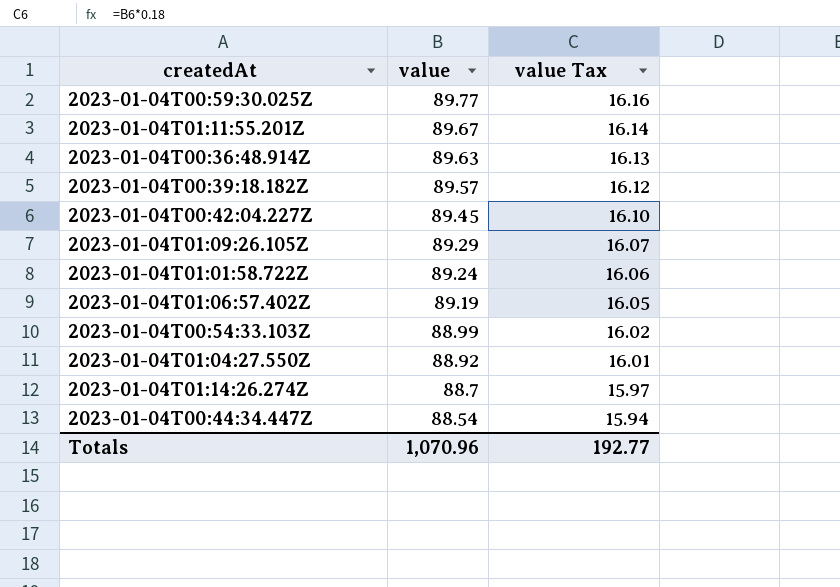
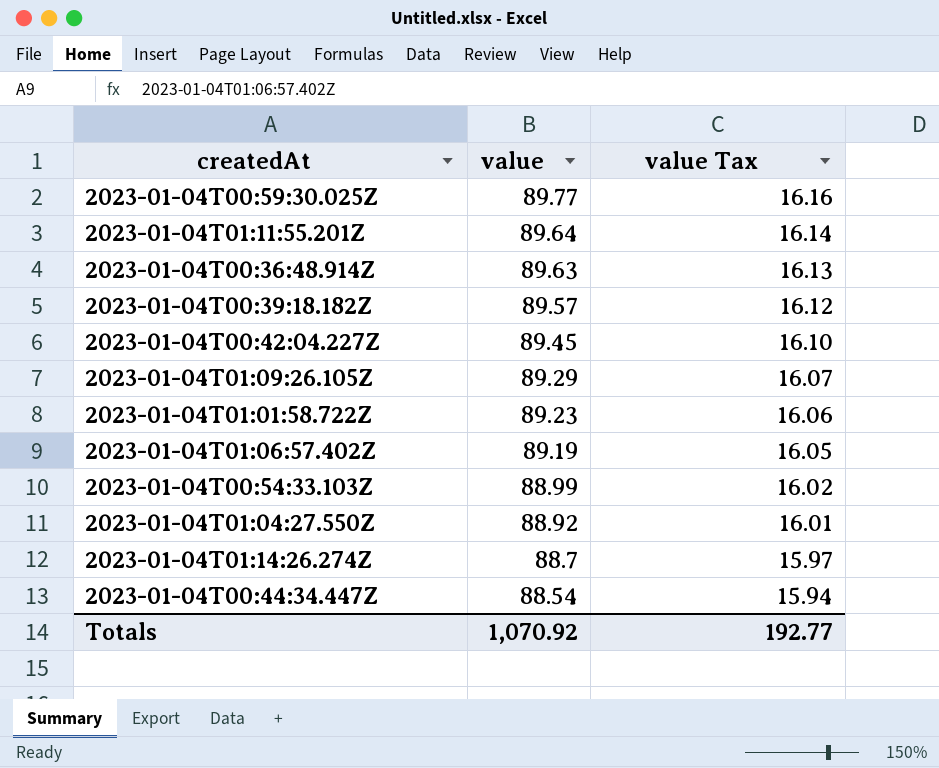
2023-01-04T01:11:55.201Z | value: 89.67 -> 89.64
2023-01-04T01:01:58.722Z | value: 89.24 -> 89.23
Totals | value: 1,070.96 -> 1,070.92

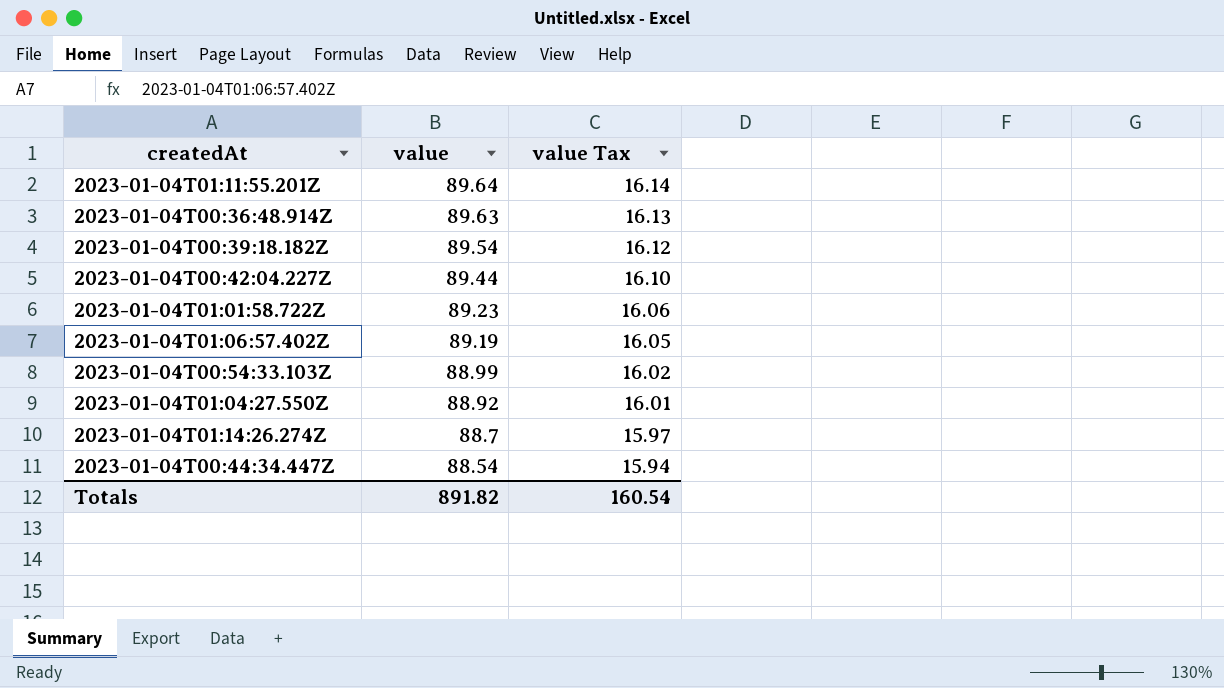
row 2023-01-04T00:59:30.025Z: 89.77 | 16.16 -> none
row 2023-01-04T01:09:26.105Z: 89.29 | 16.07 -> none
2023-01-04T00:39:18.182Z | value: 89.57 -> 89.54
2023-01-04T00:42:04.227Z | value: 89.45 -> 89.44
Totals | value: 1,070.92 -> 891.82
Totals | value Tax: 192.77 -> 160.54

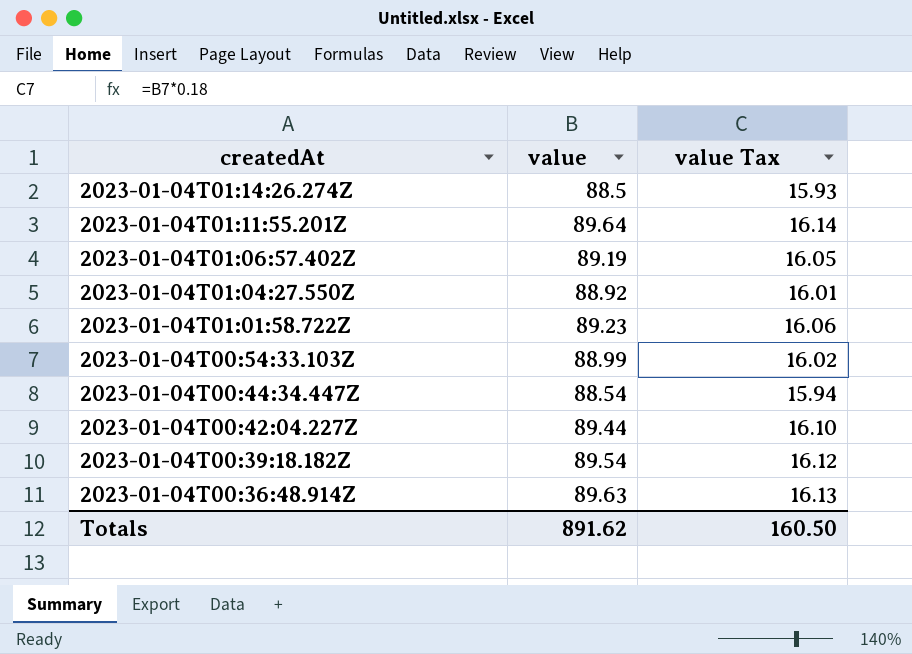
row order: value descending -> createdAt descending
2023-01-04T01:14:26.274Z | value: 88.7 -> 88.5
2023-01-04T01:14:26.274Z | value Tax: 15.97 -> 15.93
Totals | value: 891.82 -> 891.62
Totals | value Tax: 160.54 -> 160.50

